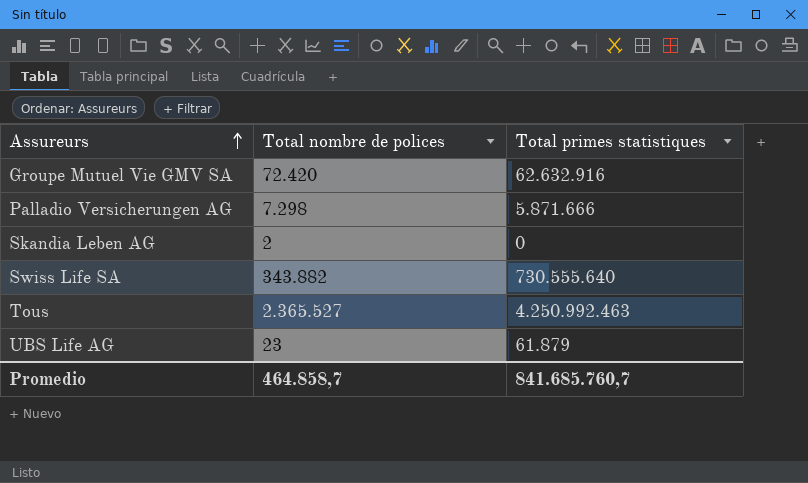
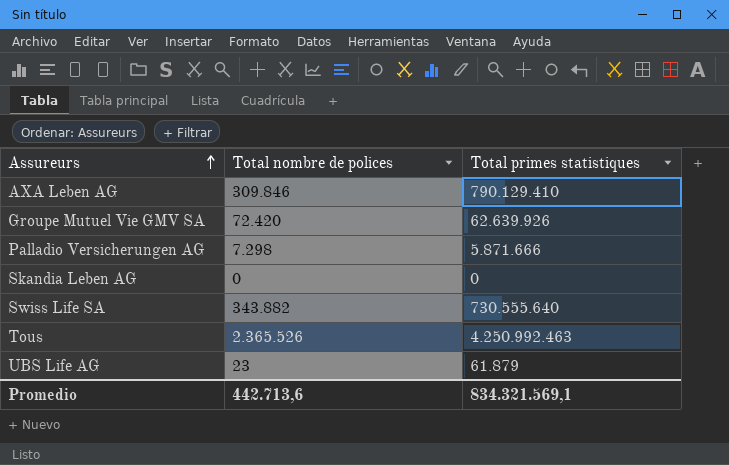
row AXA Leben AG: none -> 309.846 | 790.129.410
Groupe Mutuel Vie GMV SA | Total primes statistiques: 62.632.916 -> 62.639.926
Skandia Leben AG | Total nombre de polices: 2 -> 0
Tous | Total nombre de polices: 2.365.527 -> 2.365.526
Promedio | Total nombre de polices: 464.858,7 -> 442.713,6
Promedio | Total primes statistiques: 841.685.760,7 -> 834.321.569,1

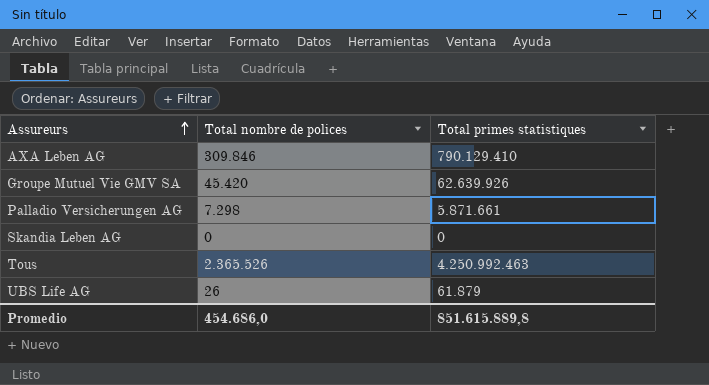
row Swiss Life SA: 343.882 | 730.555.640 -> none
Groupe Mutuel Vie GMV SA | Total nombre de polices: 72.420 -> 45.420
Palladio Versicherungen AG | Total primes statistiques: 5.871.666 -> 5.871.661
UBS Life AG | Total nombre de polices: 23 -> 26
Promedio | Total nombre de polices: 442.713,6 -> 454.686,0
Promedio | Total primes statistiques: 834.321.569,1 -> 851.615.889,8

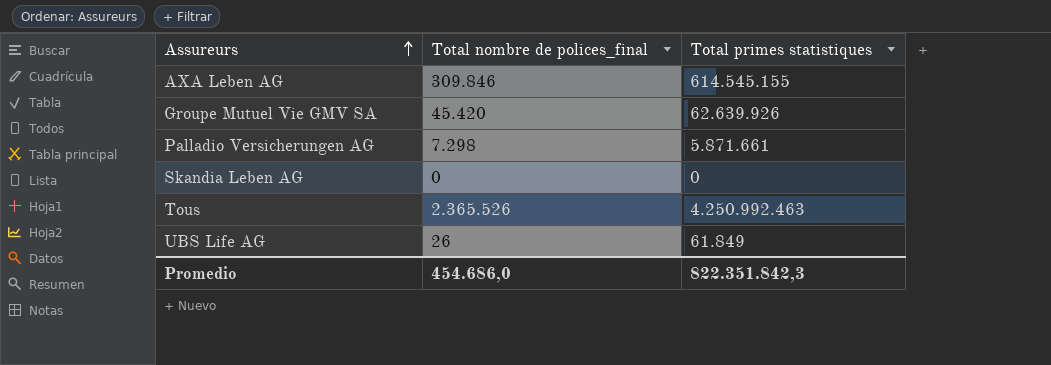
column name: Total nombre de polices -> Total nombre de polices_final
AXA Leben AG | Total primes statistiques: 790.129.410 -> 614.545.155
UBS Life AG | Total primes statistiques: 61.879 -> 61.849
Promedio | Total primes statistiques: 851.615.889,8 -> 822.351.842,3

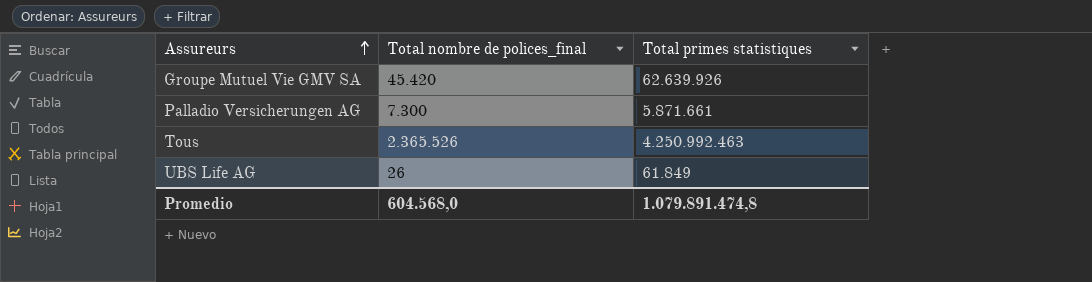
row AXA Leben AG: 309.846 | 614.545.155 -> none
row Skandia Leben AG: 0 | 0 -> none
Palladio Versicherungen AG | Total nombre de polices_final: 7.298 -> 7.300
Promedio | Total nombre de polices_final: 454.686,0 -> 604.568,0
Promedio | Total primes statistiques: 822.351.842,3 -> 1.079.891.474,8

